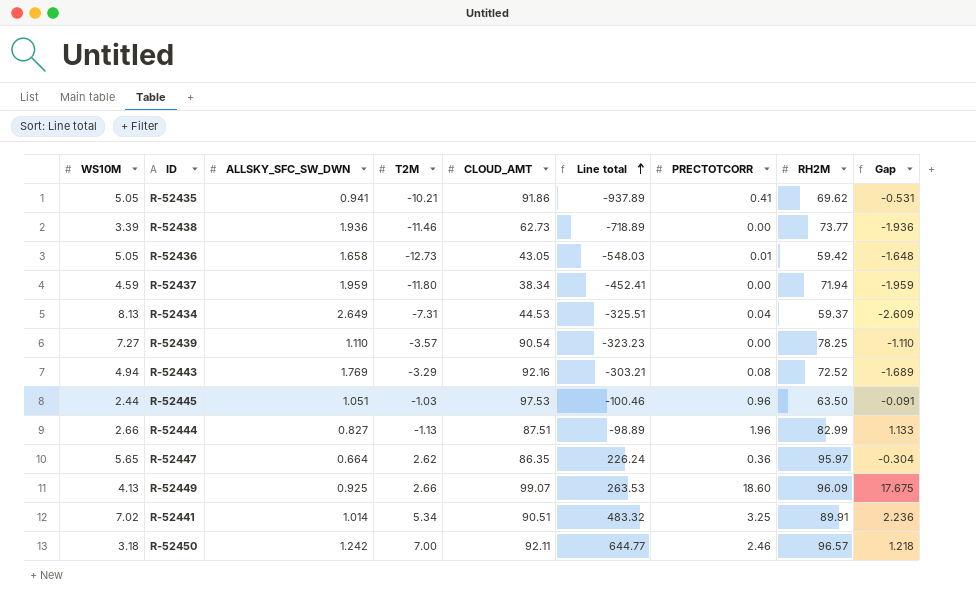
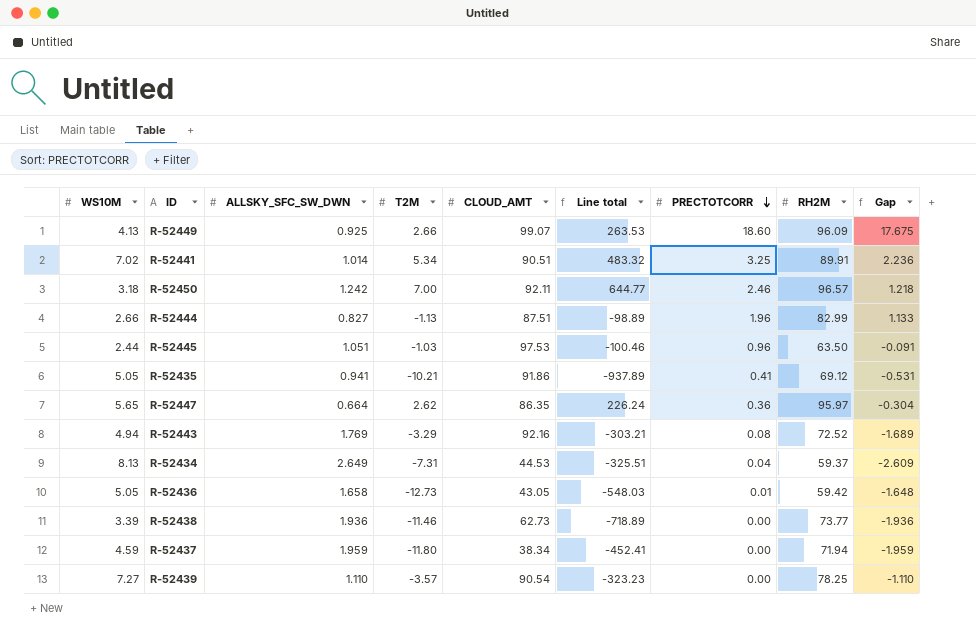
row order: Line total ascending -> PRECTOTCORR descending
R-52435 | RH2M: 69.62 -> 69.12

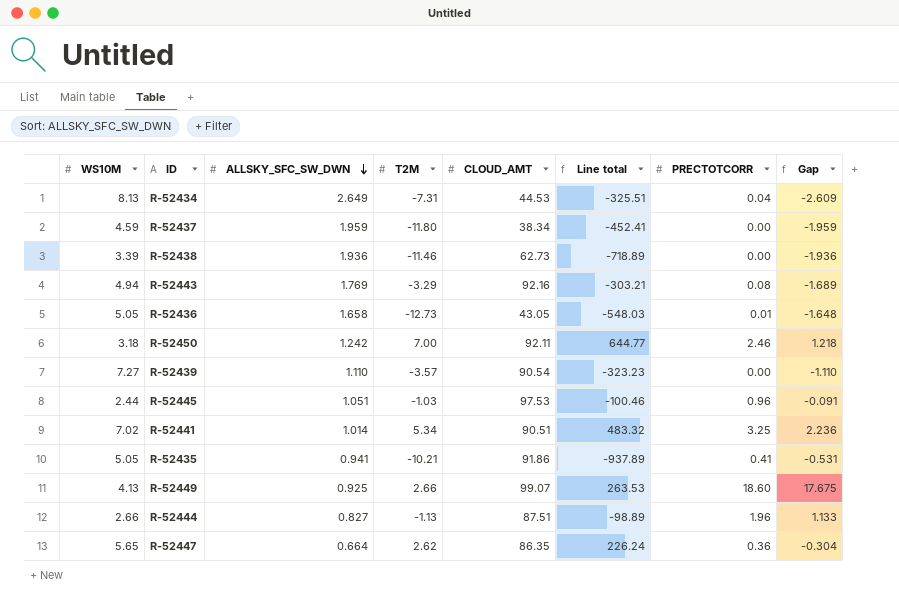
row order: PRECTOTCORR descending -> ALLSKY_SFC_SW_DWN descending
column RH2M | position: 8 -> none

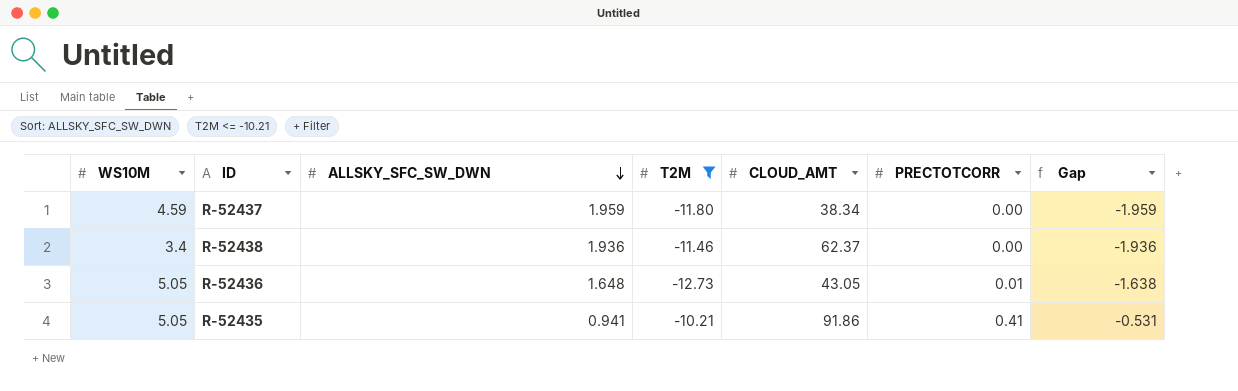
filter: none -> T2M <= -10.21
column Line total | formula: [T2M] * [CLOUD_AMT] -> none
R-52438 | WS10M: 3.39 -> 3.4
R-52438 | CLOUD_AMT: 62.73 -> 62.37
R-52436 | ALLSKY_SFC_SW_DWN: 1.658 -> 1.648
R-52436 | Gap: -1.648 -> -1.638

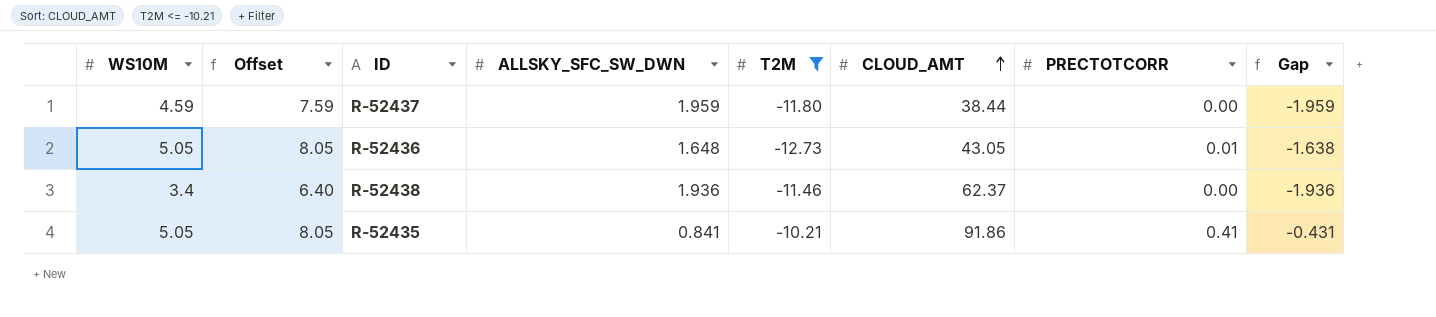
row order: ALLSKY_SFC_SW_DWN descending -> CLOUD_AMT ascending
column Offset | formula: none -> [WS10M] + 3
R-52437 | CLOUD_AMT: 38.34 -> 38.44
R-52435 | ALLSKY_SFC_SW_DWN: 0.941 -> 0.841
R-52435 | Gap: -0.531 -> -0.431

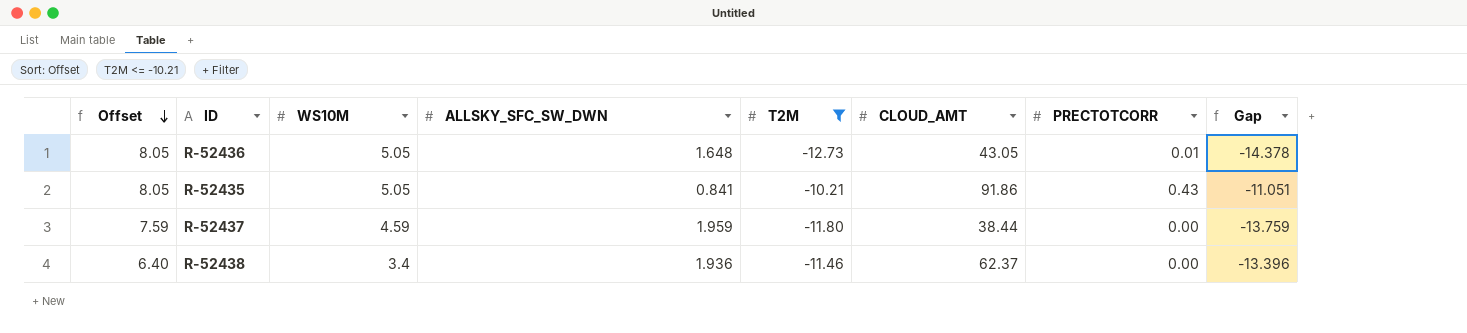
row order: CLOUD_AMT ascending -> Offset descending
column WS10M | position: 1 -> 3
column Gap | formula: [PRECTOTCORR] - [ALLSKY_SFC_SW_DWN] -> [T2M] - [ALLSKY_SFC_SW_DWN]
R-52435 | PRECTOTCORR: 0.41 -> 0.43

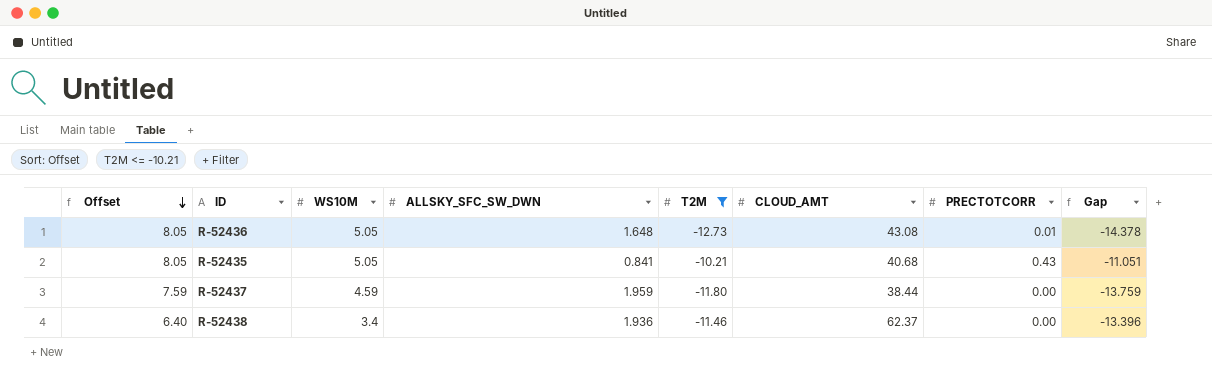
R-52436 | CLOUD_AMT: 43.05 -> 43.08
R-52435 | CLOUD_AMT: 91.86 -> 40.68

